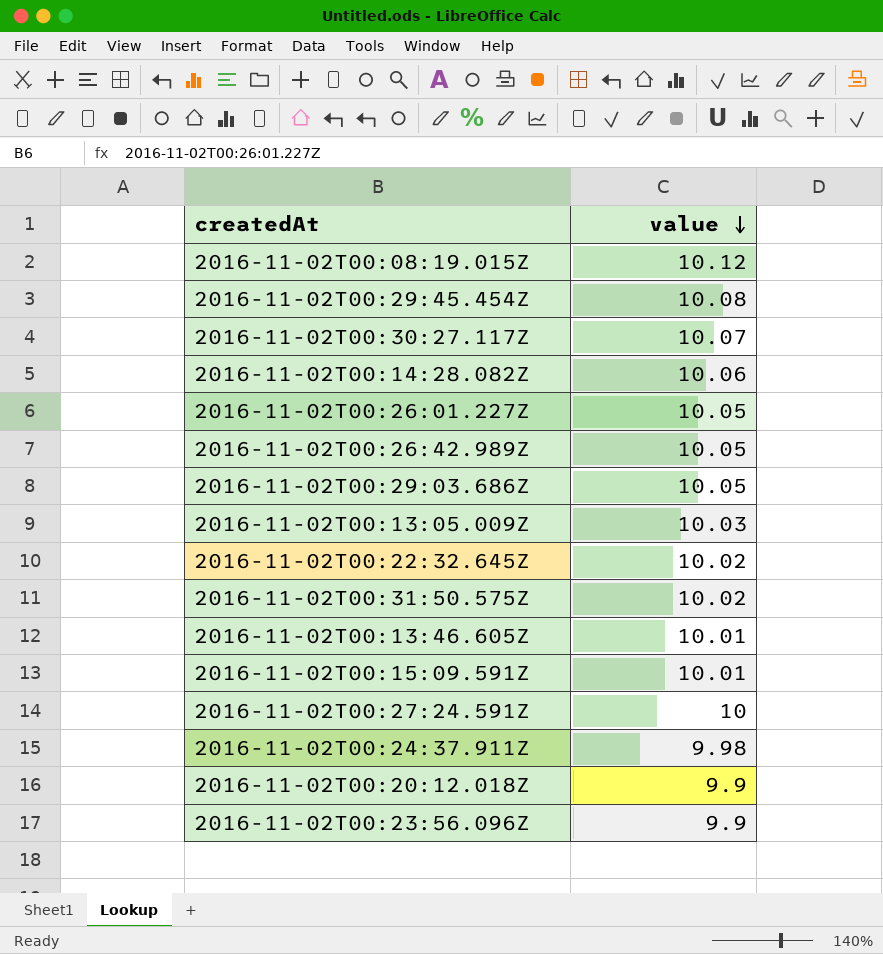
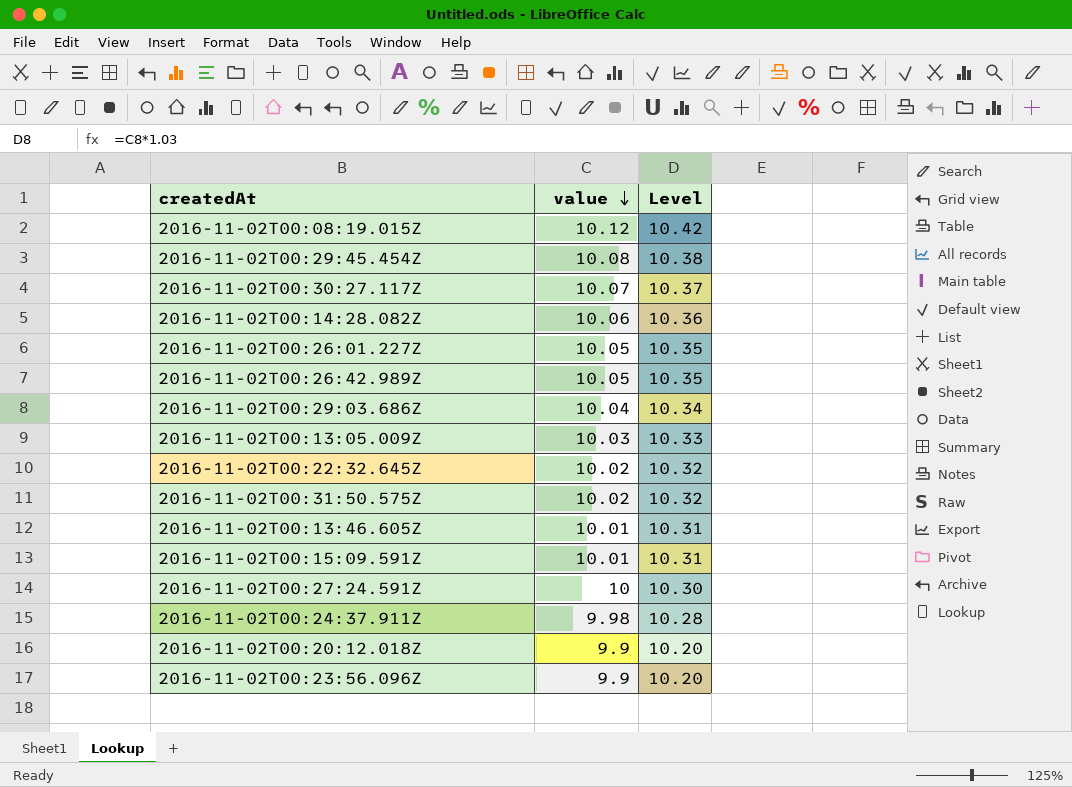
column Level | formula: none -> [value] * 1.03
2016-11-02T00:29:03.686Z | value: 10.05 -> 10.04

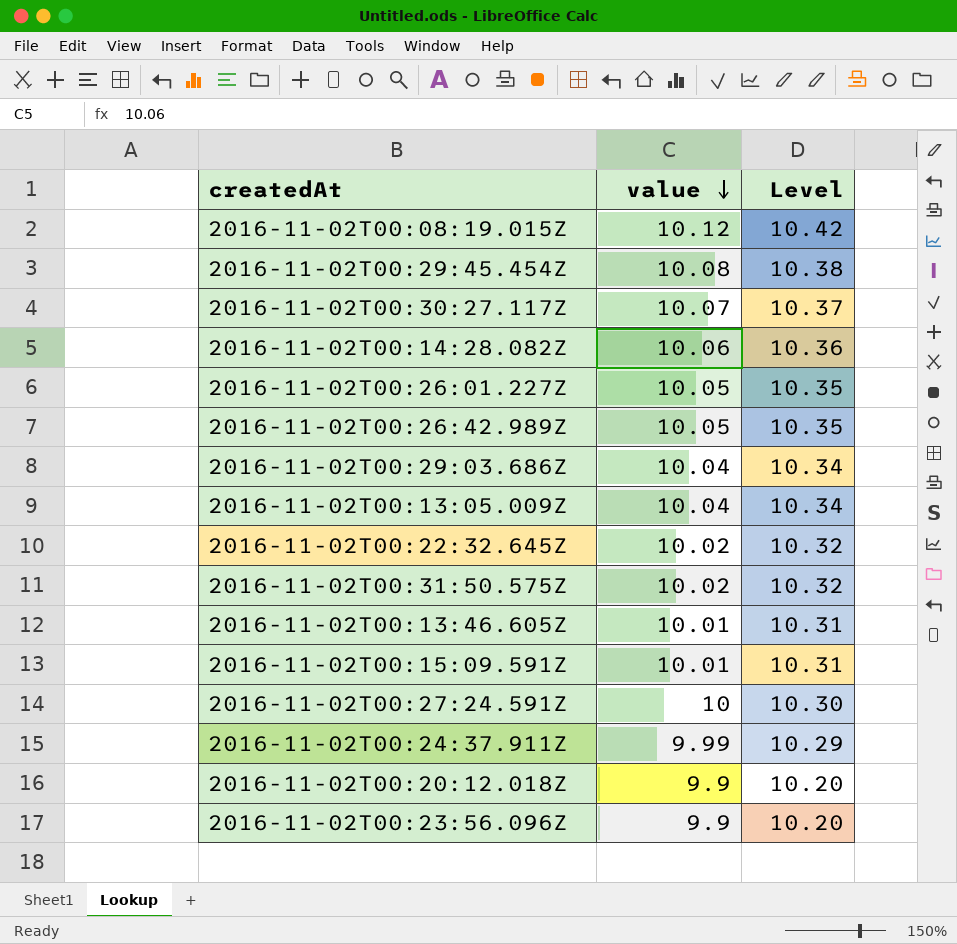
2016-11-02T00:13:05.009Z | value: 10.03 -> 10.04
2016-11-02T00:13:05.009Z | Level: 10.33 -> 10.34
2016-11-02T00:24:37.911Z | value: 9.98 -> 9.99
2016-11-02T00:24:37.911Z | Level: 10.28 -> 10.29

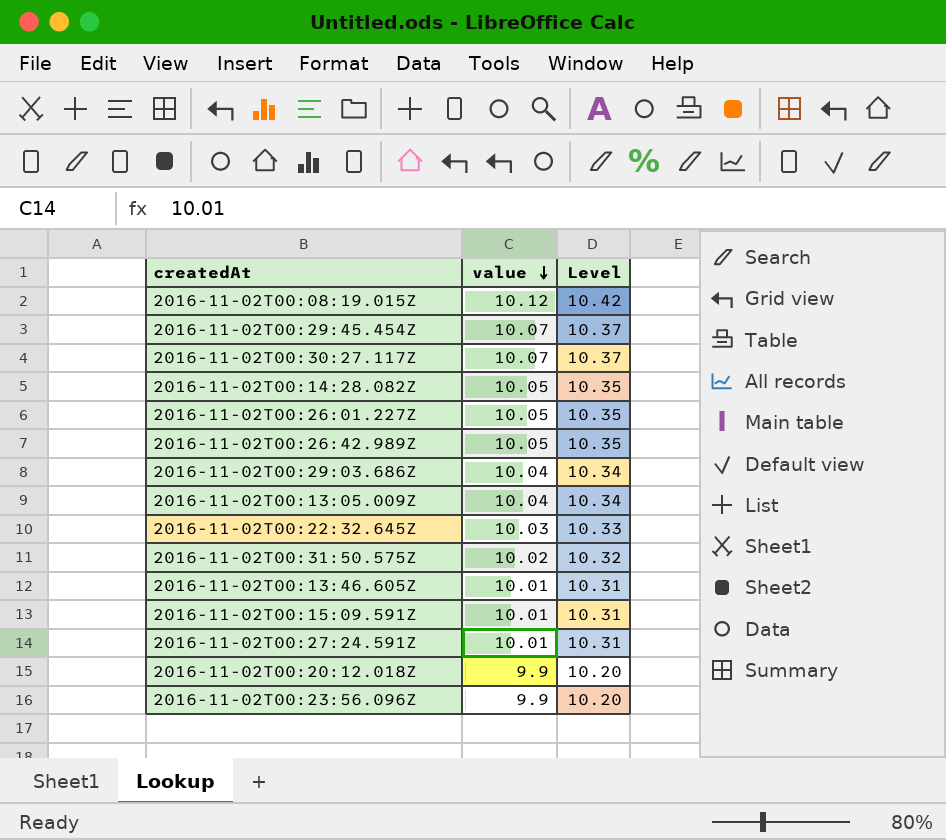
row 2016-11-02T00:24:37.911Z: 9.99 | 10.29 -> none
2016-11-02T00:29:45.454Z | value: 10.08 -> 10.07
2016-11-02T00:29:45.454Z | Level: 10.38 -> 10.37
2016-11-02T00:14:28.082Z | value: 10.06 -> 10.05
2016-11-02T00:14:28.082Z | Level: 10.36 -> 10.35
2016-11-02T00:22:32.645Z | value: 10.02 -> 10.03
2016-11-02T00:22:32.645Z | Level: 10.32 -> 10.33
2016-11-02T00:27:24.591Z | value: 10 -> 10.01
2016-11-02T00:27:24.591Z | Level: 10.30 -> 10.31

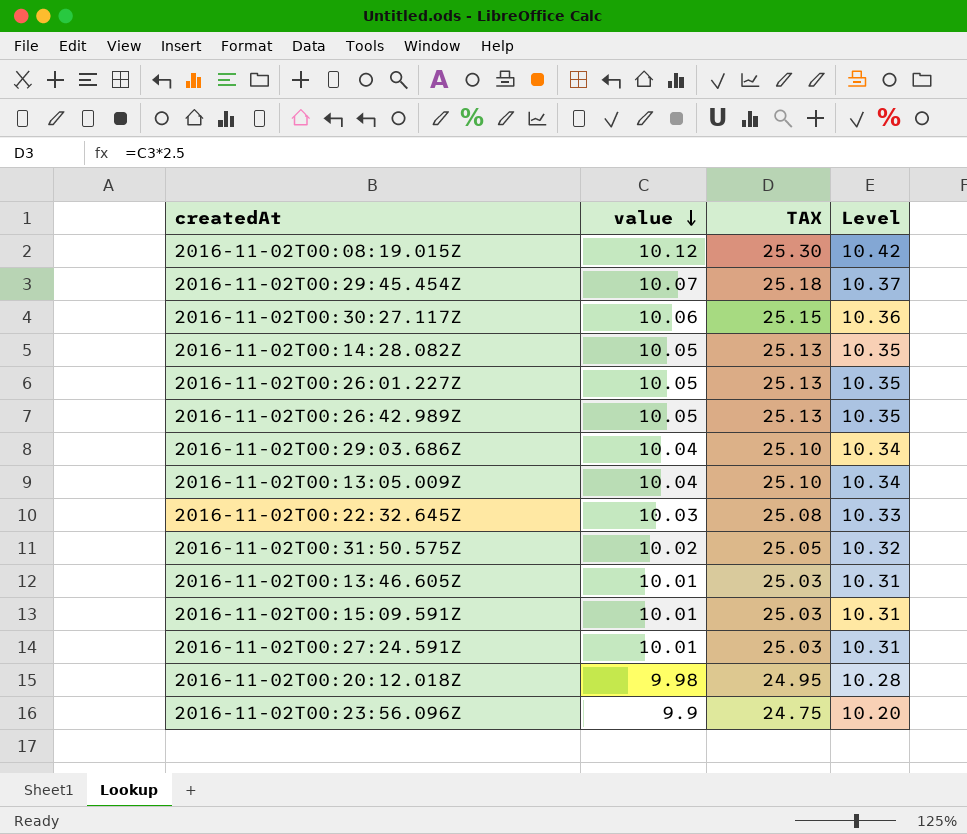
column TAX | formula: none -> [value] * 2.5
2016-11-02T00:30:27.117Z | value: 10.07 -> 10.06
2016-11-02T00:30:27.117Z | Level: 10.37 -> 10.36
2016-11-02T00:20:12.018Z | value: 9.9 -> 9.98
2016-11-02T00:20:12.018Z | Level: 10.20 -> 10.28

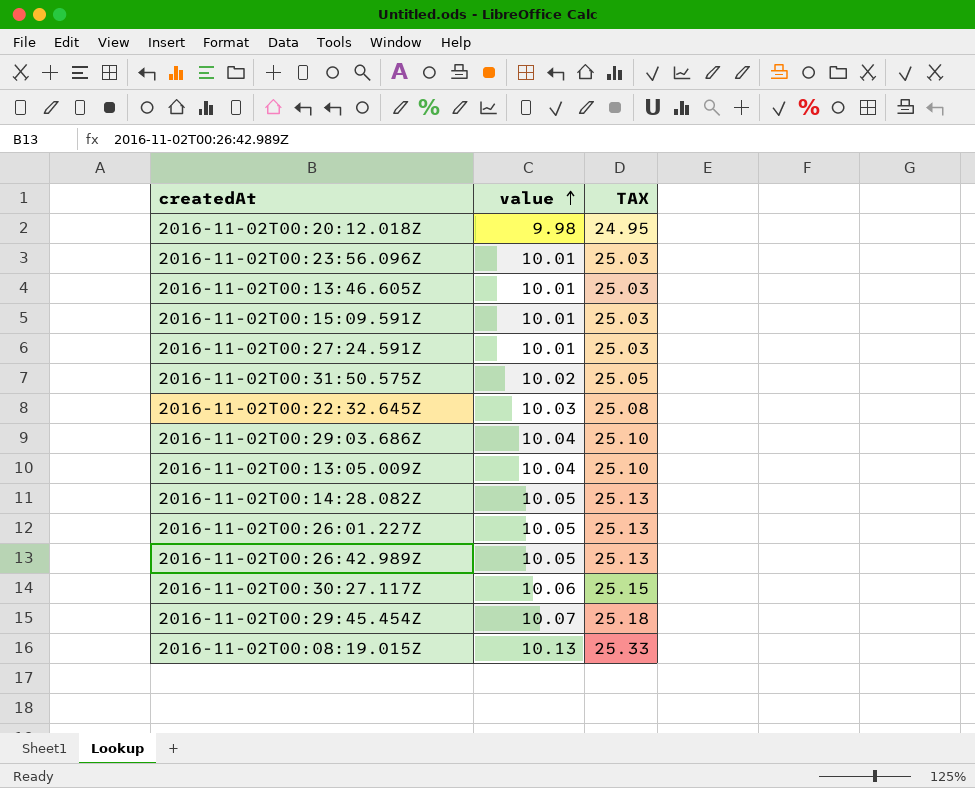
row order: value descending -> value ascending
column Level | formula: [value] * 1.03 -> none
2016-11-02T00:23:56.096Z | value: 9.9 -> 10.01
2016-11-02T00:23:56.096Z | TAX: 24.75 -> 25.03
2016-11-02T00:08:19.015Z | value: 10.12 -> 10.13
2016-11-02T00:08:19.015Z | TAX: 25.30 -> 25.33

